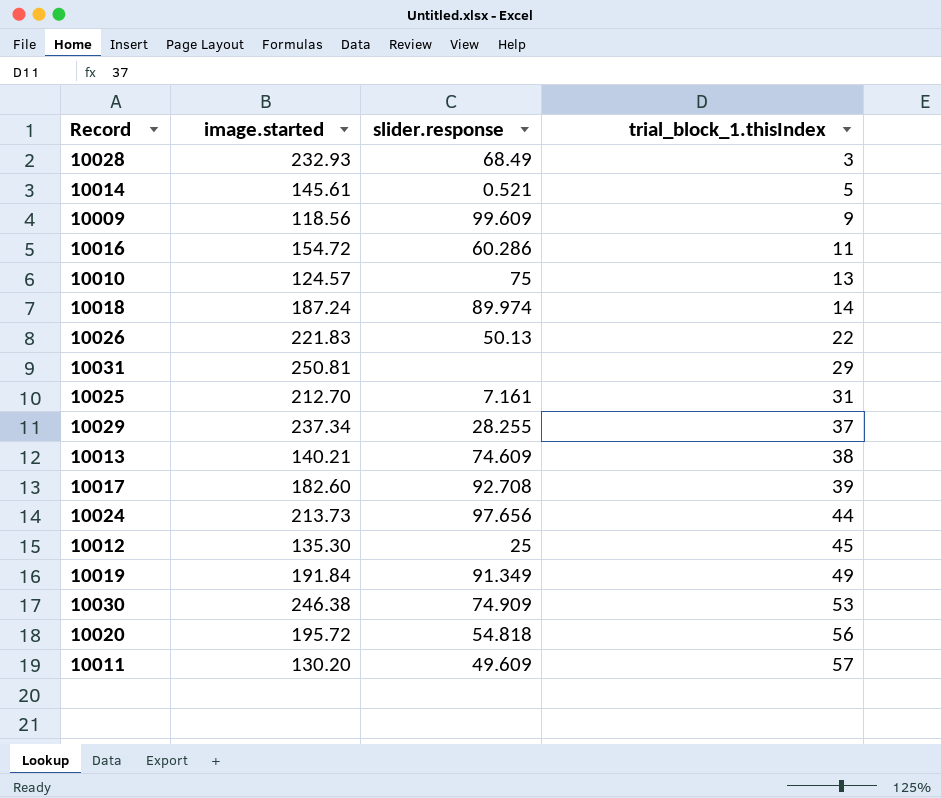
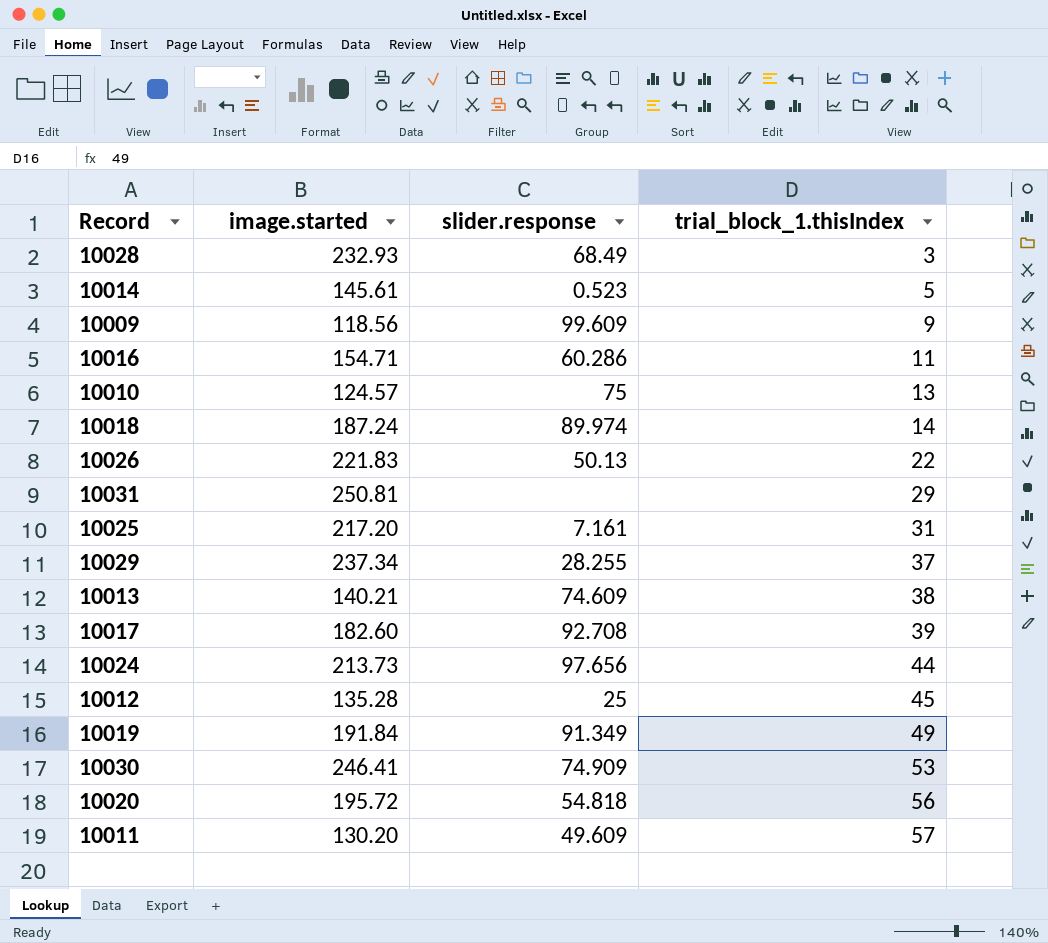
10014 | slider.response: 0.521 -> 0.523
10016 | image.started: 154.72 -> 154.71
10025 | image.started: 212.70 -> 217.20
10012 | image.started: 135.30 -> 135.28
10030 | image.started: 246.38 -> 246.41

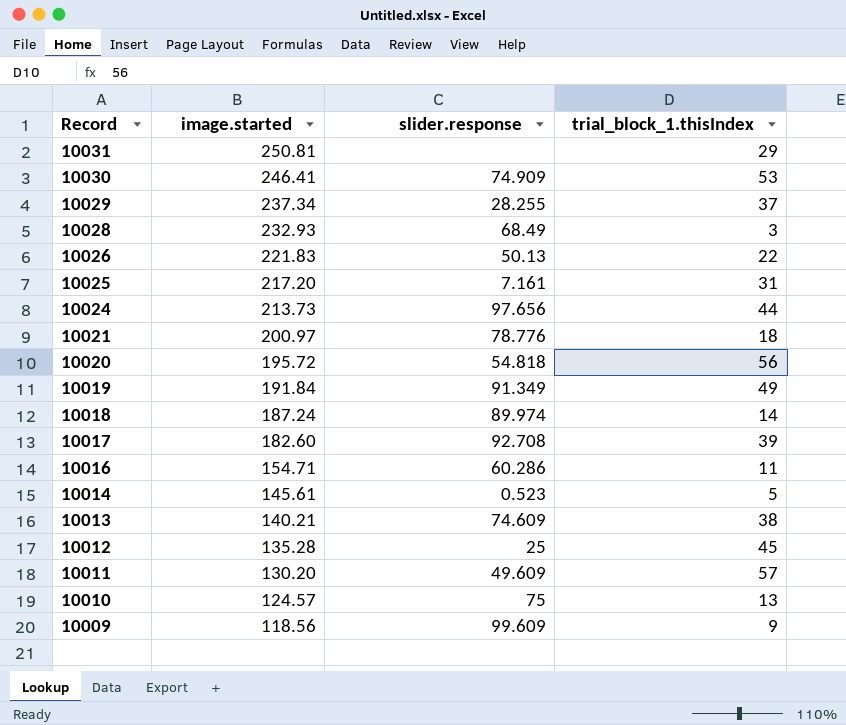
row order: trial_block_1.thisIndex ascending -> Record descending
row 10021: none -> 200.97 | 78.776 | 18

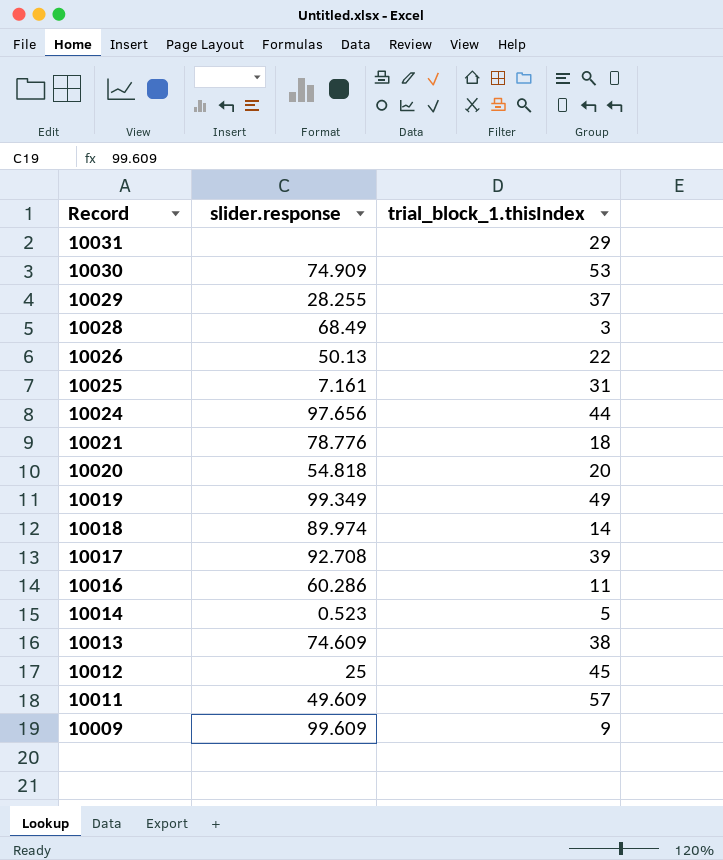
column image.started | position: 2 -> none
row 10010: 124.57 | 75 | 13 -> none
10020 | trial_block_1.thisIndex: 56 -> 20
10019 | slider.response: 91.349 -> 99.349

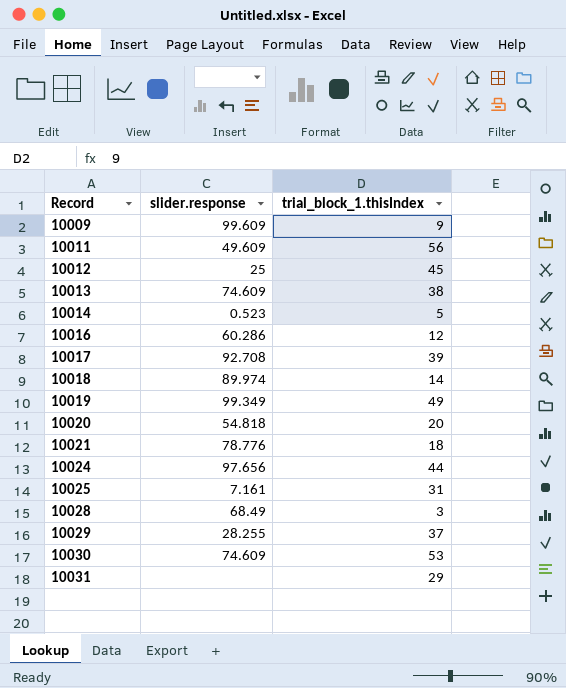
row order: Record descending -> Record ascending
row 10026: 50.13 | 22 -> none
10011 | trial_block_1.thisIndex: 57 -> 56
10016 | trial_block_1.thisIndex: 11 -> 12
10030 | slider.response: 74.909 -> 74.609

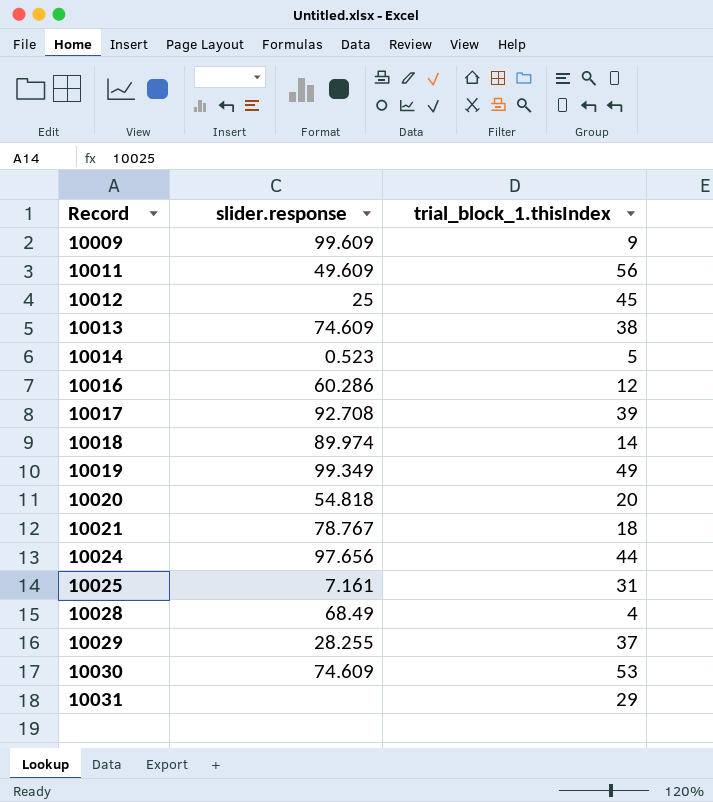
10021 | slider.response: 78.776 -> 78.767
10028 | trial_block_1.thisIndex: 3 -> 4

